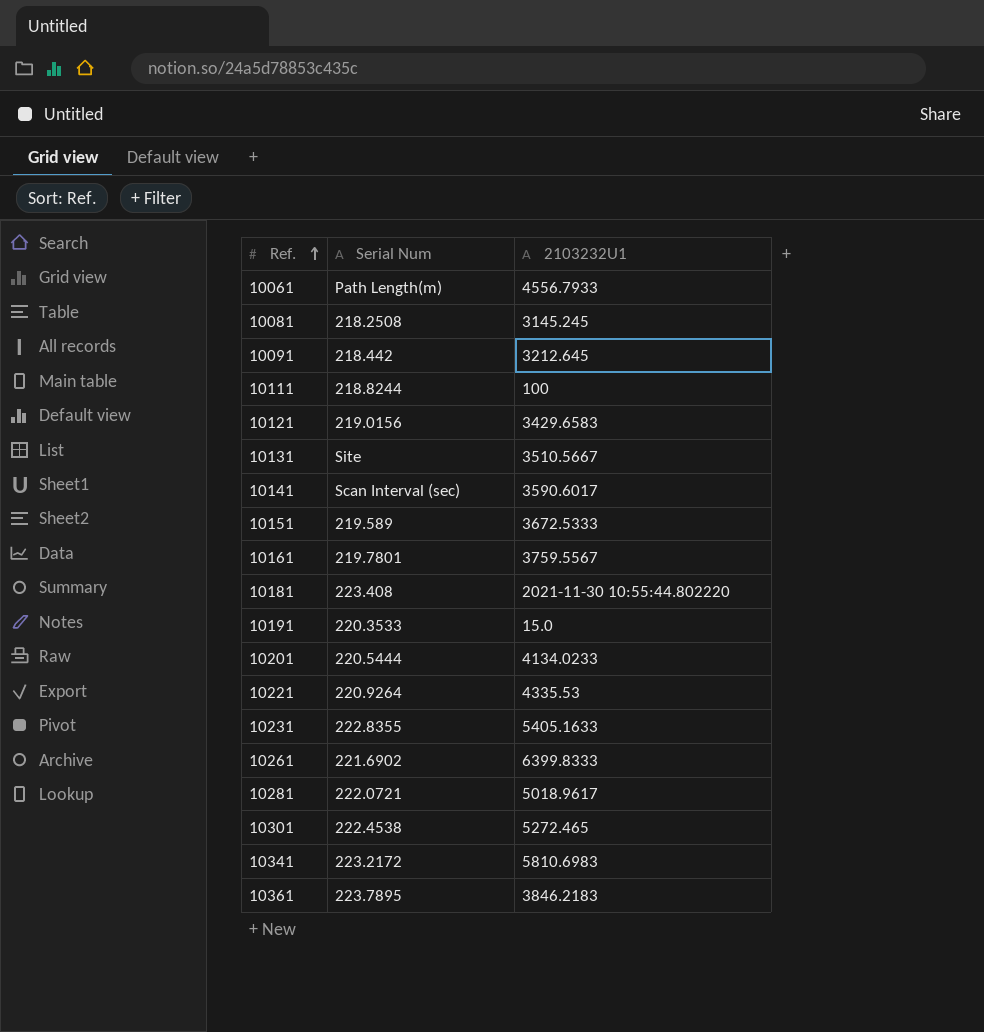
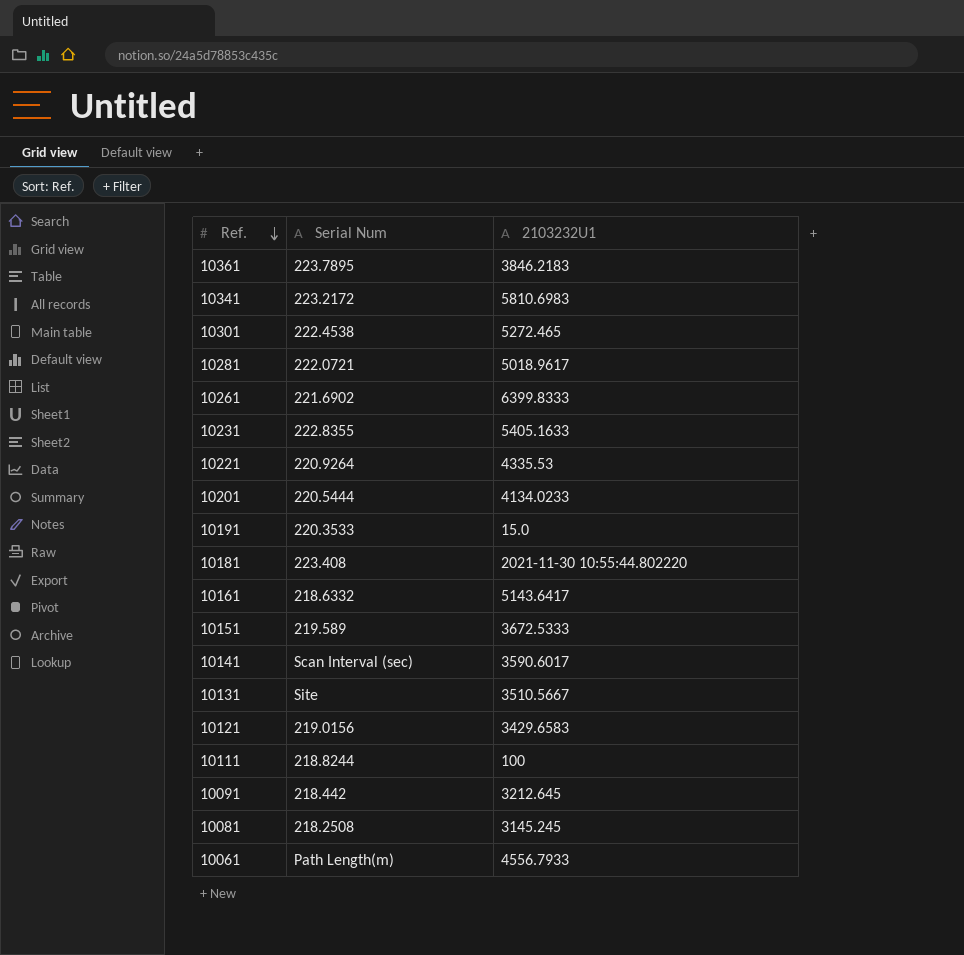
row order: Ref. ascending -> Ref. descending
10161 | Serial Num: 219.7801 -> 218.6332
10161 | 2103232U1: 3759.5567 -> 5143.6417

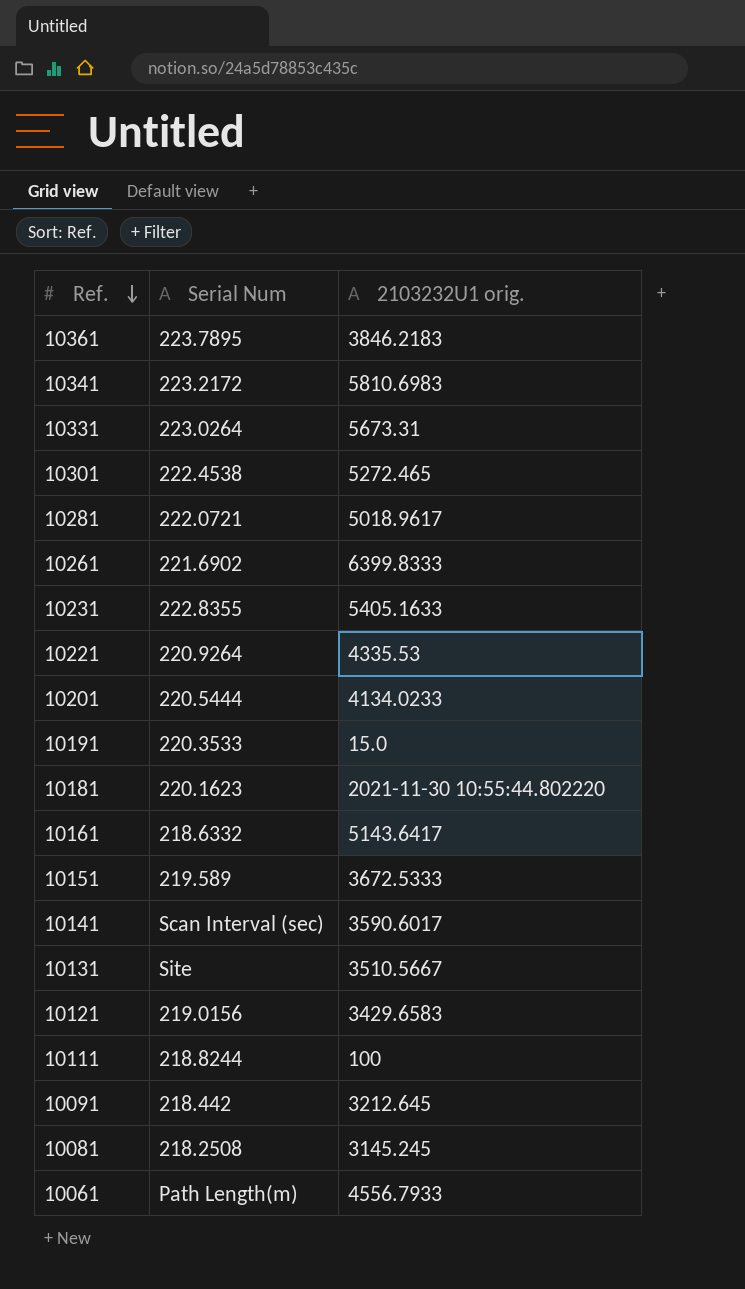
column name: 2103232U1 -> 2103232U1 orig.
row 10331: none -> 223.0264 | 5673.31
10181 | Serial Num: 223.408 -> 220.1623

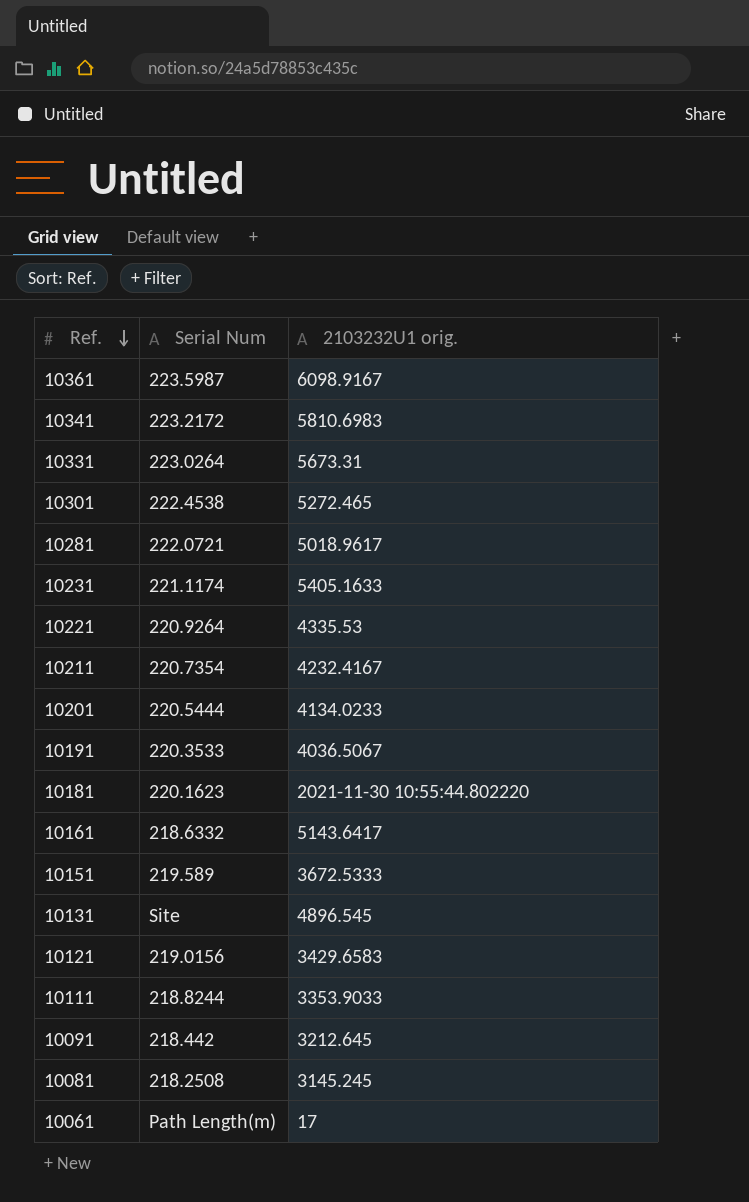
row 10261: 221.6902 | 6399.8333 -> none
row 10141: Scan Interval (sec) | 3590.6017 -> none
10361 | Serial Num: 223.7895 -> 223.5987
10361 | 2103232U1 orig.: 3846.2183 -> 6098.9167
10231 | Serial Num: 222.8355 -> 221.1174
row 10211: none -> 220.7354 | 4232.4167
10191 | 2103232U1 orig.: 15.0 -> 4036.5067
10131 | 2103232U1 orig.: 3510.5667 -> 4896.545
10111 | 2103232U1 orig.: 100 -> 3353.9033
10061 | 2103232U1 orig.: 4556.7933 -> 17

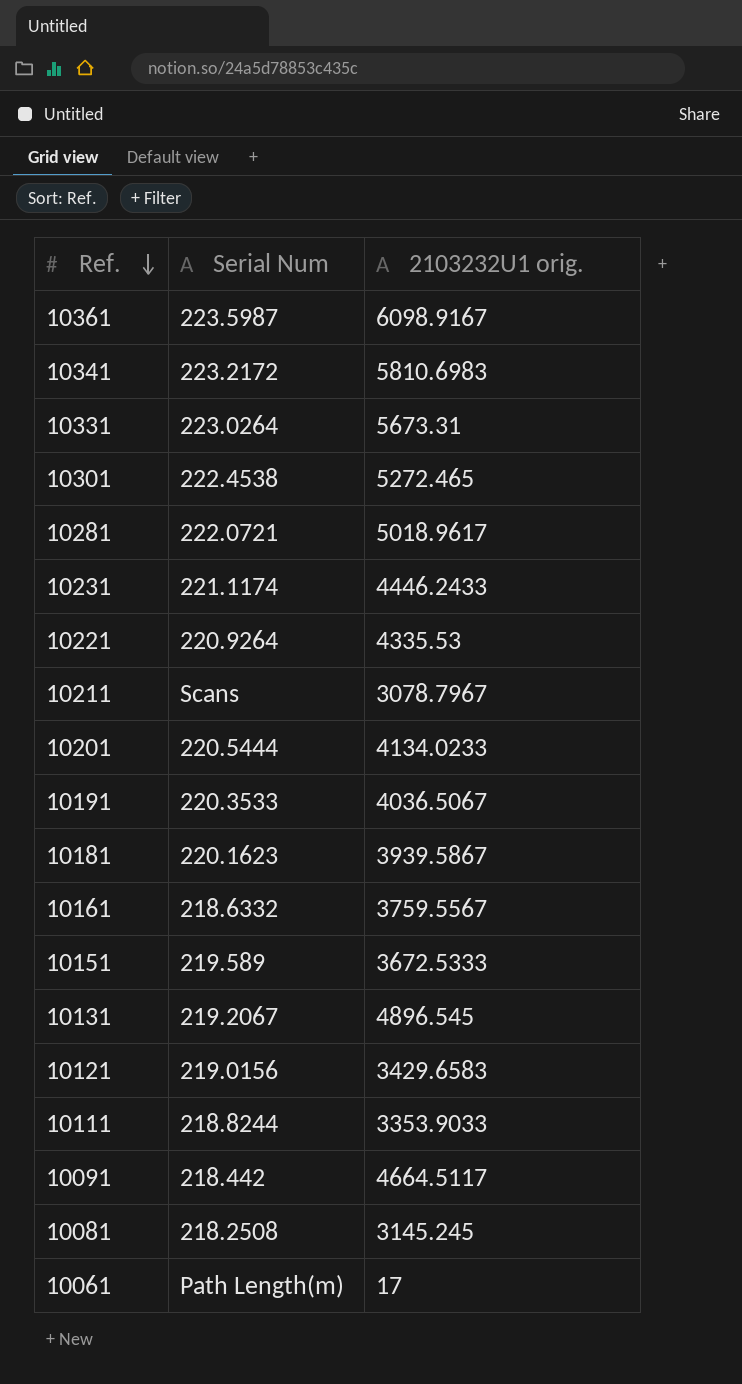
10231 | 2103232U1 orig.: 5405.1633 -> 4446.2433
10211 | Serial Num: 220.7354 -> Scans
10211 | 2103232U1 orig.: 4232.4167 -> 3078.7967
10181 | 2103232U1 orig.: 2021-11-30 10:55:44.802220 -> 3939.5867
10161 | 2103232U1 orig.: 5143.6417 -> 3759.5567
10131 | Serial Num: Site -> 219.2067
10091 | 2103232U1 orig.: 3212.645 -> 4664.5117

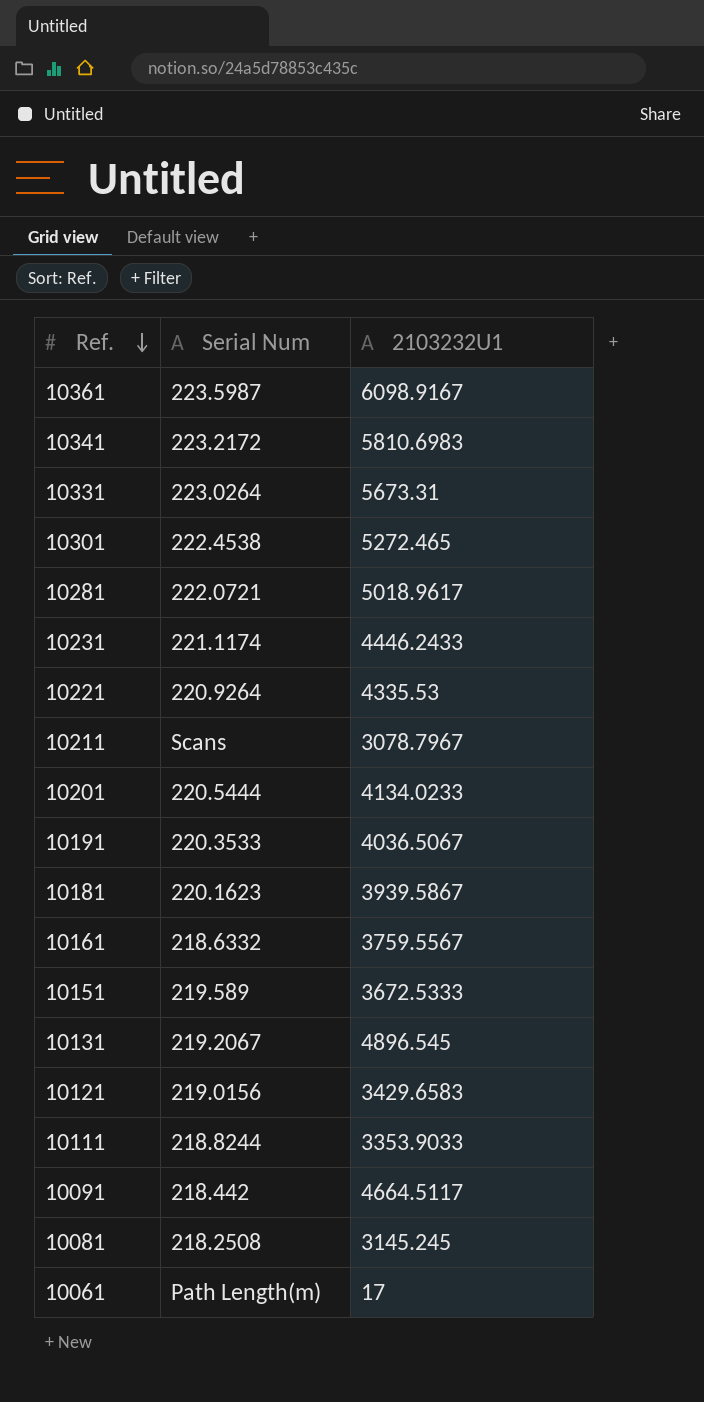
column name: 2103232U1 orig. -> 2103232U1

